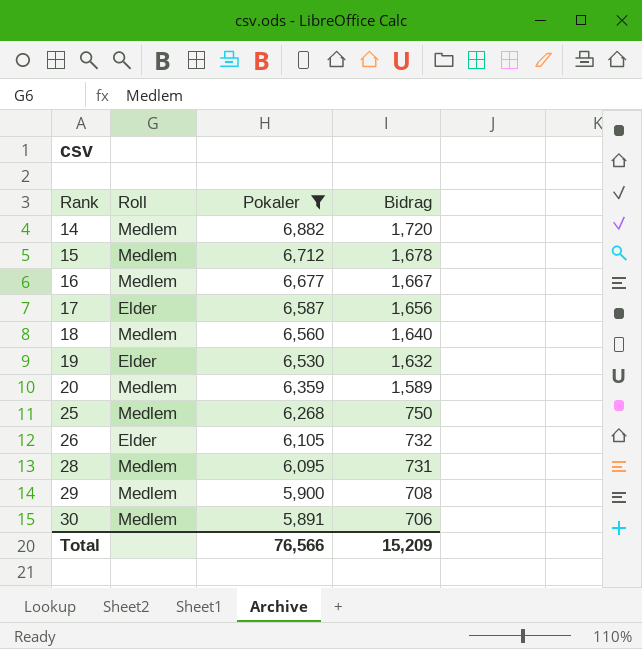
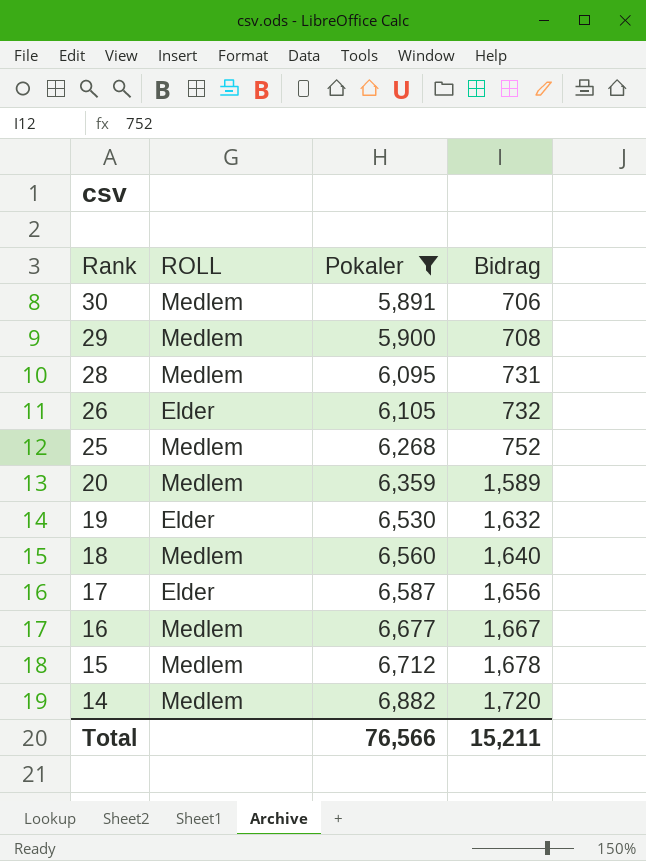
row order: Rank ascending -> Rank descending
column name: Roll -> ROLL
25 | Bidrag: 750 -> 752
Total | Bidrag: 15,209 -> 15,211

